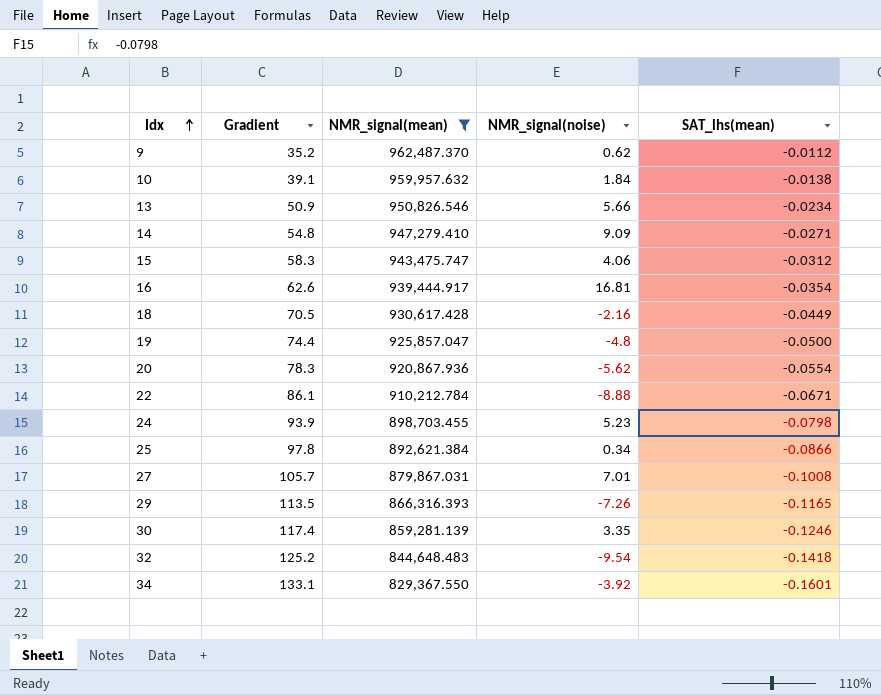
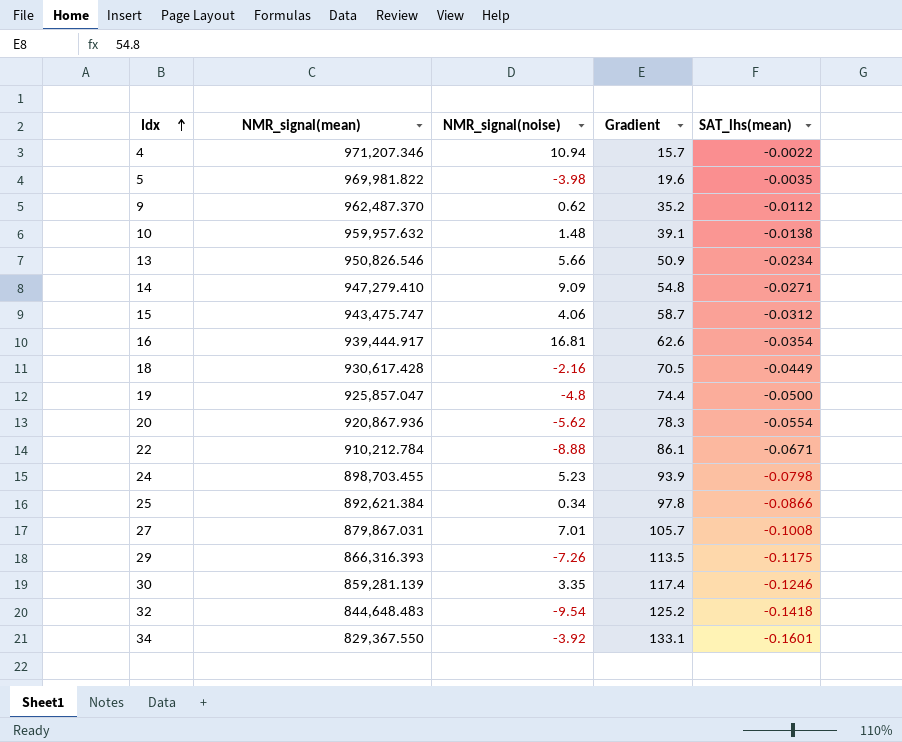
filter: NMR_signal(mean) <= 962,487.370 -> none
column Gradient | position: 2 -> 4
10 | NMR_signal(noise): 1.84 -> 1.48
15 | Gradient: 58.3 -> 58.7
29 | SAT_lhs(mean): -0.1165 -> -0.1175

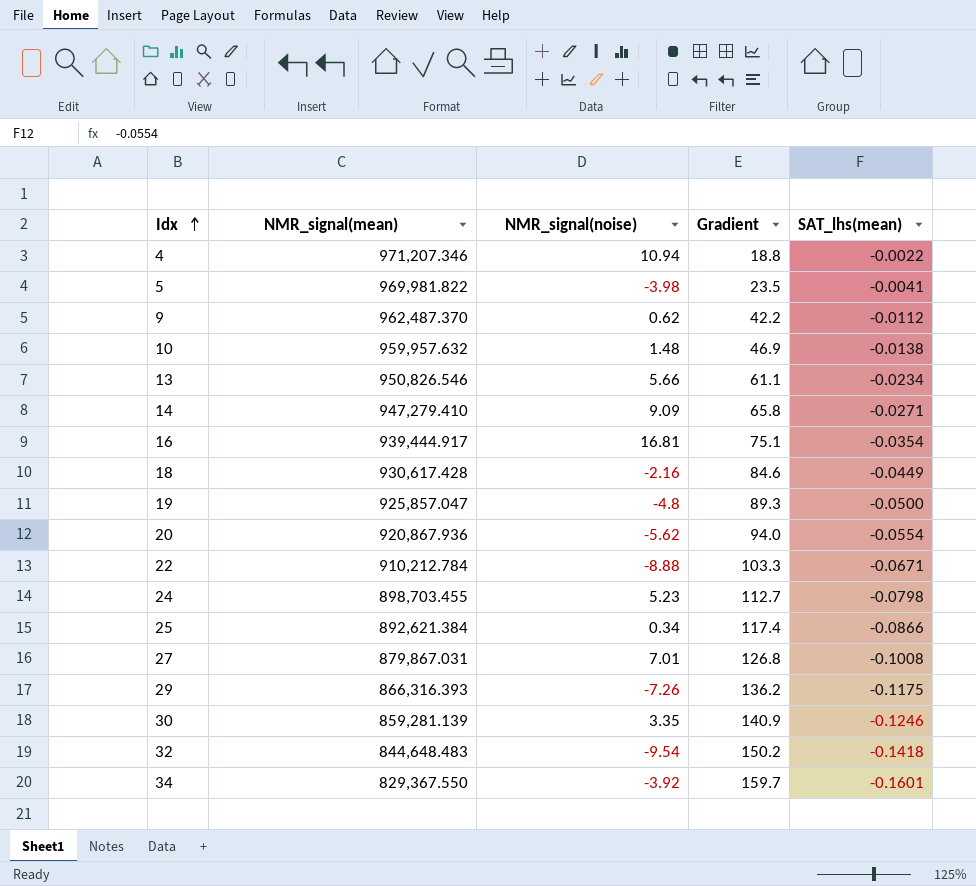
row 15: 943,475.747 | 4.06 | 58.7 | -0.0312 -> none
4 | Gradient: 15.7 -> 18.8
5 | Gradient: 19.6 -> 23.5
5 | SAT_lhs(mean): -0.0035 -> -0.0041
9 | Gradient: 35.2 -> 42.2
10 | Gradient: 39.1 -> 46.9
13 | Gradient: 50.9 -> 61.1
14 | Gradient: 54.8 -> 65.8
16 | Gradient: 62.6 -> 75.1
18 | Gradient: 70.5 -> 84.6
19 | Gradient: 74.4 -> 89.3
20 | Gradient: 78.3 -> 94.0
22 | Gradient: 86.1 -> 103.3
24 | Gradient: 93.9 -> 112.7
25 | Gradient: 97.8 -> 117.4
27 | Gradient: 105.7 -> 126.8
29 | Gradient: 113.5 -> 136.2
30 | Gradient: 117.4 -> 140.9
32 | Gradient: 125.2 -> 150.2
34 | Gradient: 133.1 -> 159.7

